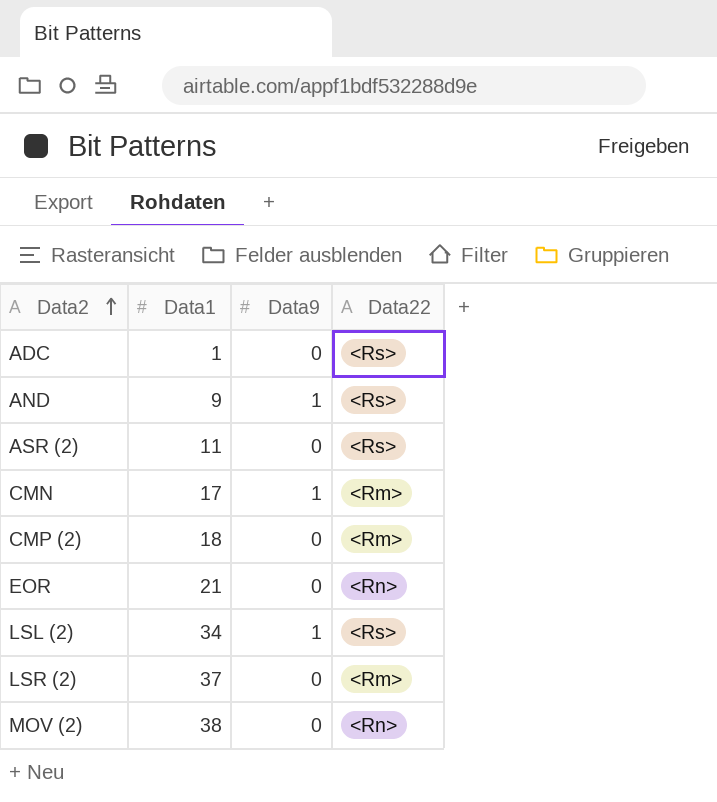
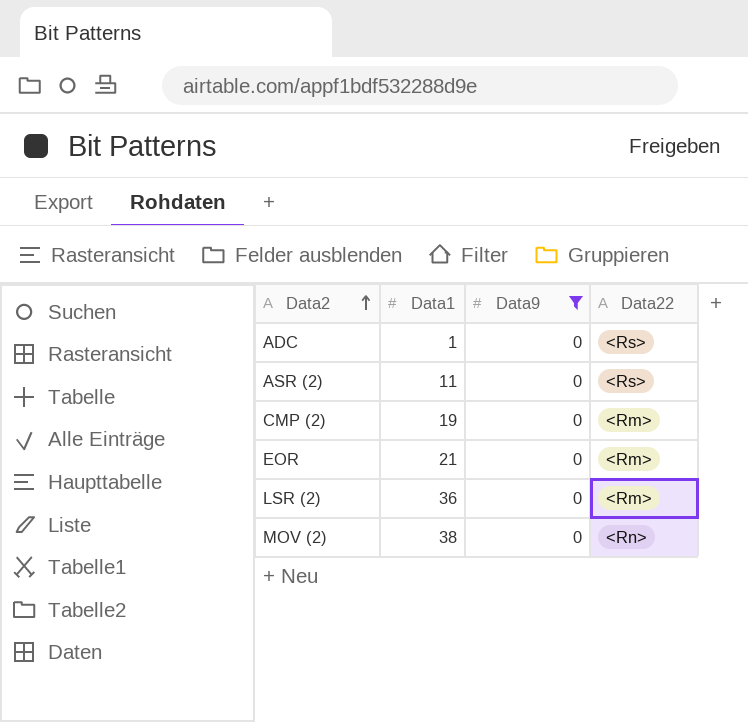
filter: none -> Data9 = 0
CMP (2) | Data1: 18 -> 19
EOR | Data22: <Rn> -> <Rm>
LSR (2) | Data1: 37 -> 36

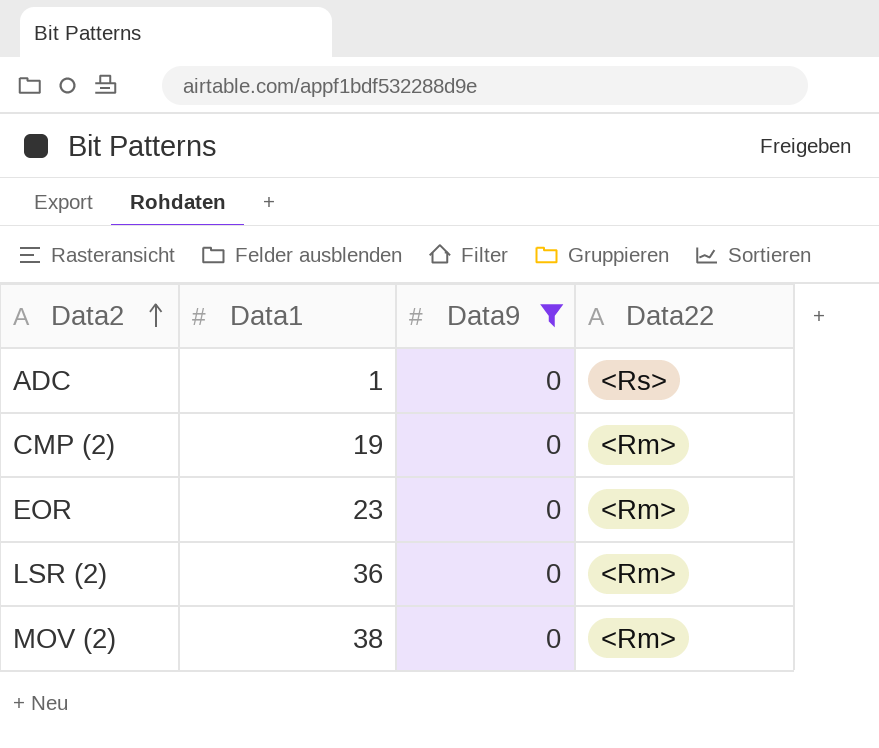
row ASR (2): 11 | 0 | <Rs> -> none
EOR | Data1: 21 -> 23
MOV (2) | Data22: <Rn> -> <Rm>

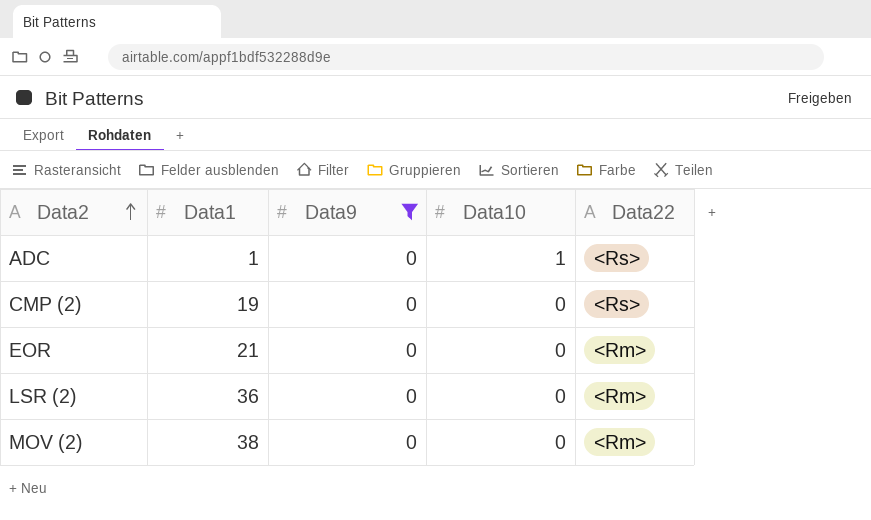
column Data10 | position: none -> 4
CMP (2) | Data22: <Rm> -> <Rs>
EOR | Data1: 23 -> 21

